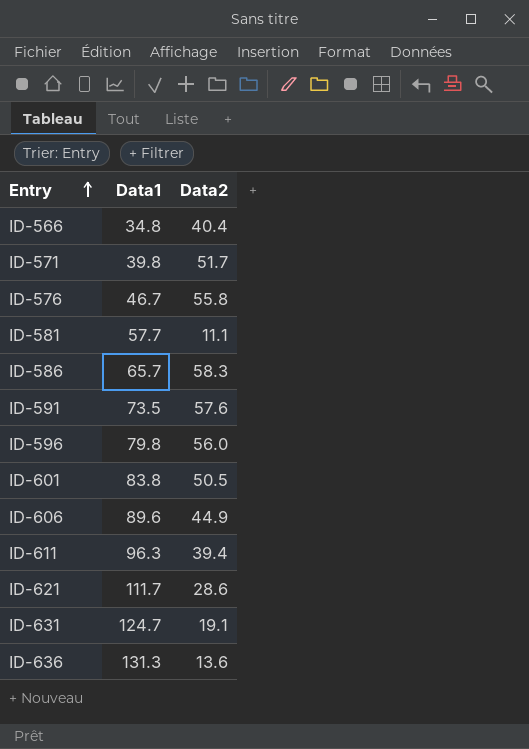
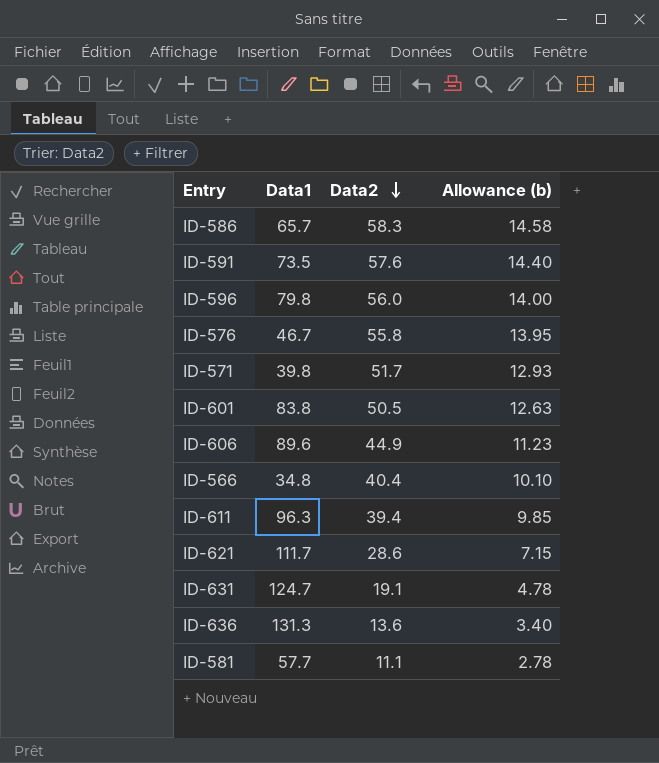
row order: Entry ascending -> Data2 descending
column Allowance (b) | formula: none -> [Data2] * 0.25

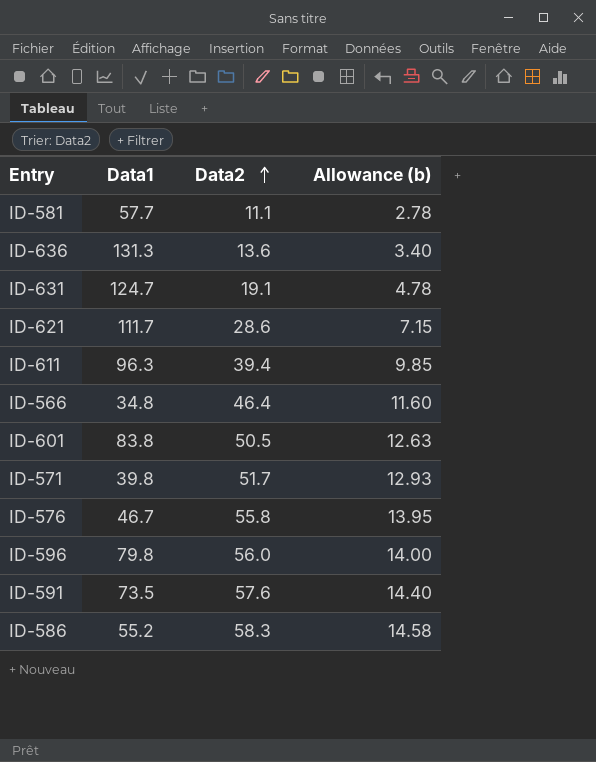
row order: Data2 descending -> Data2 ascending
row ID-606: 89.6 | 44.9 | 11.23 -> none
ID-566 | Data2: 40.4 -> 46.4
ID-566 | Allowance (b): 10.10 -> 11.60
ID-586 | Data1: 65.7 -> 55.2

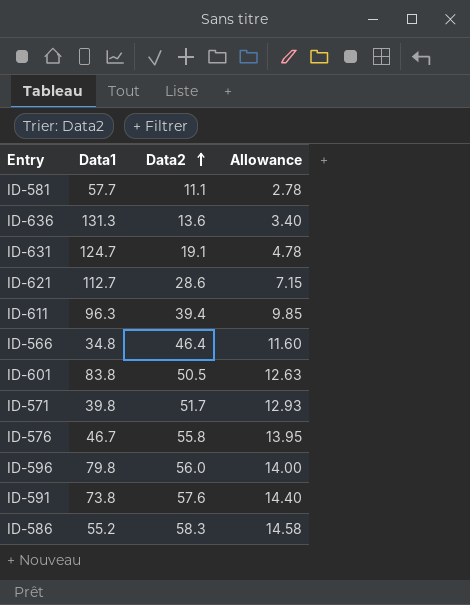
column name: Allowance (b) -> Allowance
ID-621 | Data1: 111.7 -> 112.7
ID-591 | Data1: 73.5 -> 73.8

